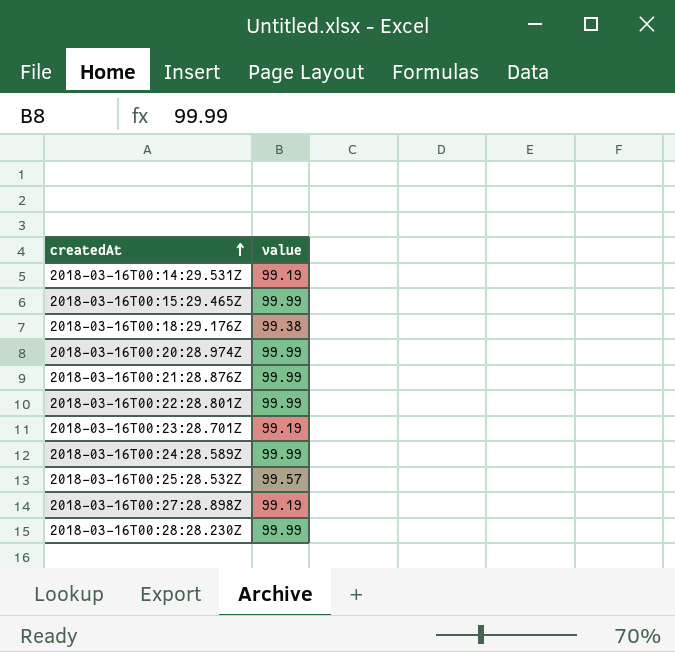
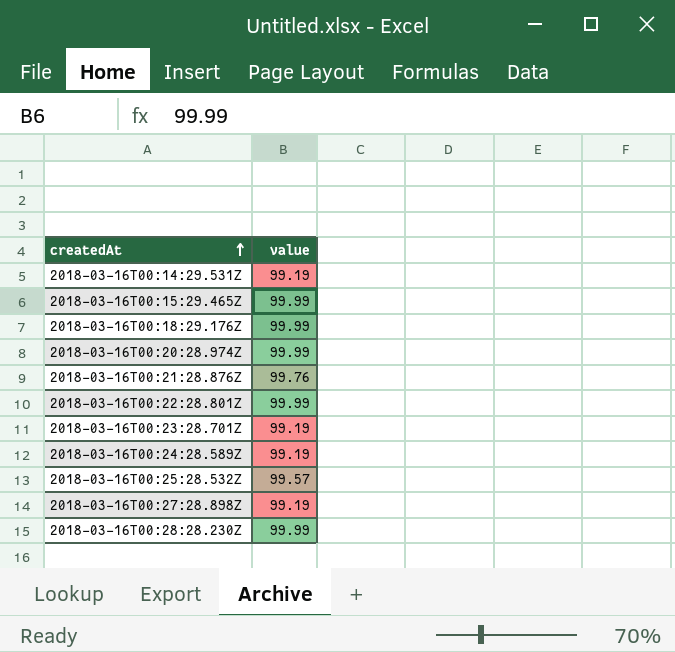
2018-03-16T00:18:29.176Z | value: 99.38 -> 99.99
2018-03-16T00:21:28.876Z | value: 99.99 -> 99.76
2018-03-16T00:24:28.589Z | value: 99.99 -> 99.19

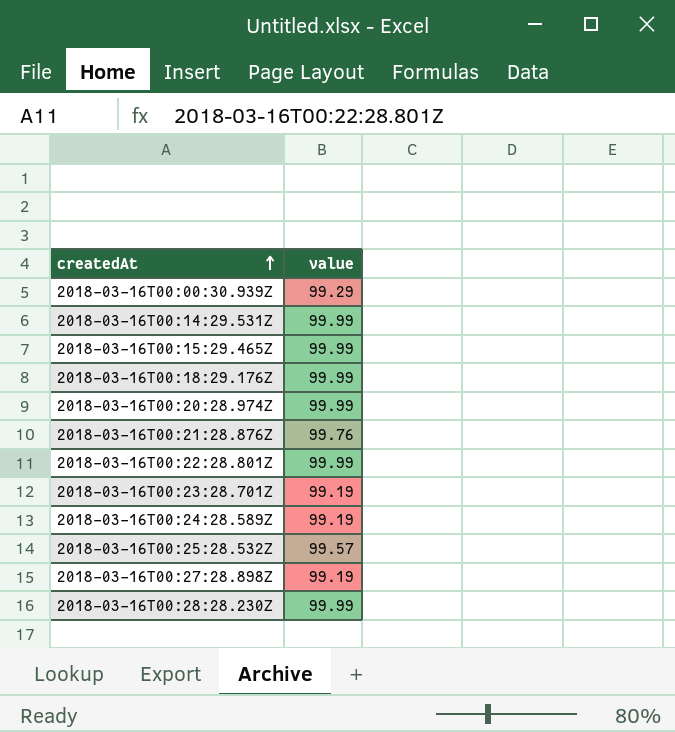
row 2018-03-16T00:00:30.939Z: none -> 99.29
2018-03-16T00:14:29.531Z | value: 99.19 -> 99.99

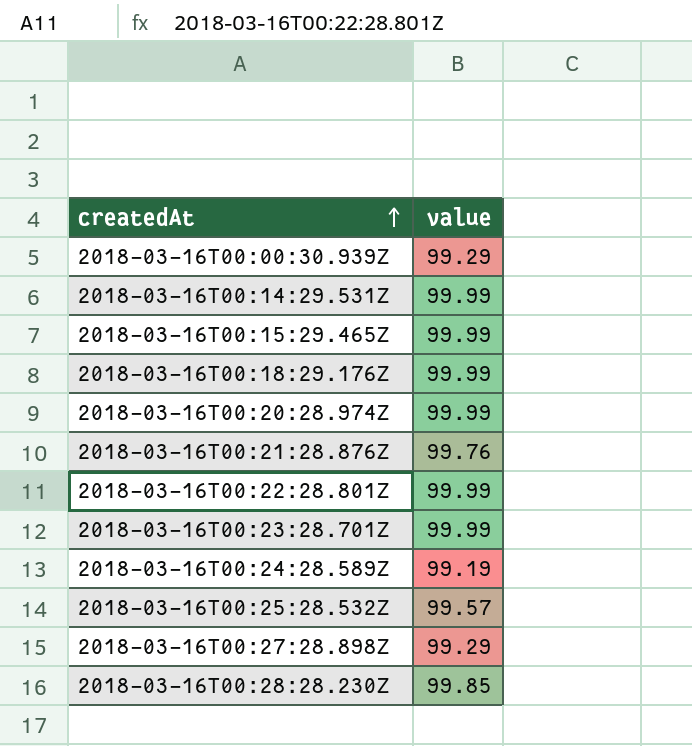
2018-03-16T00:23:28.701Z | value: 99.19 -> 99.99
2018-03-16T00:27:28.898Z | value: 99.19 -> 99.29
2018-03-16T00:28:28.230Z | value: 99.99 -> 99.85

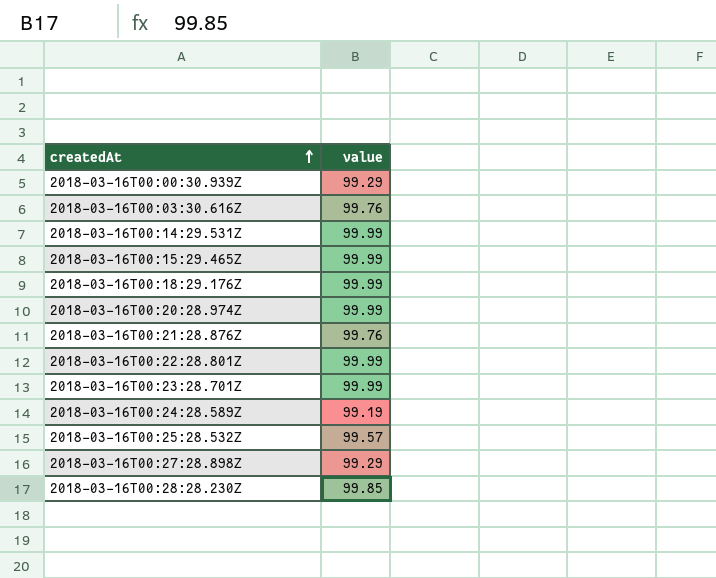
row 2018-03-16T00:03:30.616Z: none -> 99.76

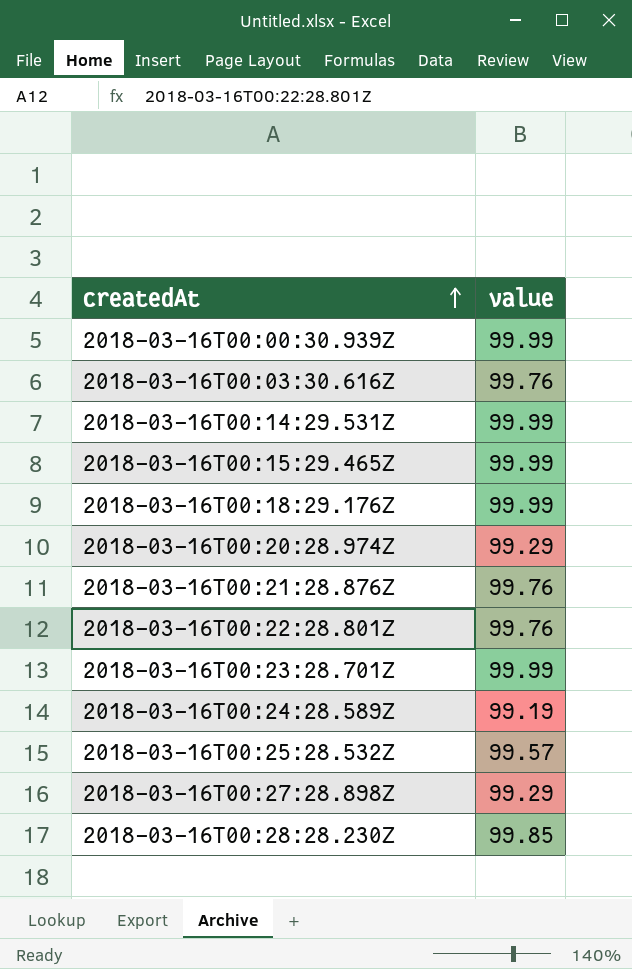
2018-03-16T00:00:30.939Z | value: 99.29 -> 99.99
2018-03-16T00:20:28.974Z | value: 99.99 -> 99.29
2018-03-16T00:22:28.801Z | value: 99.99 -> 99.76

